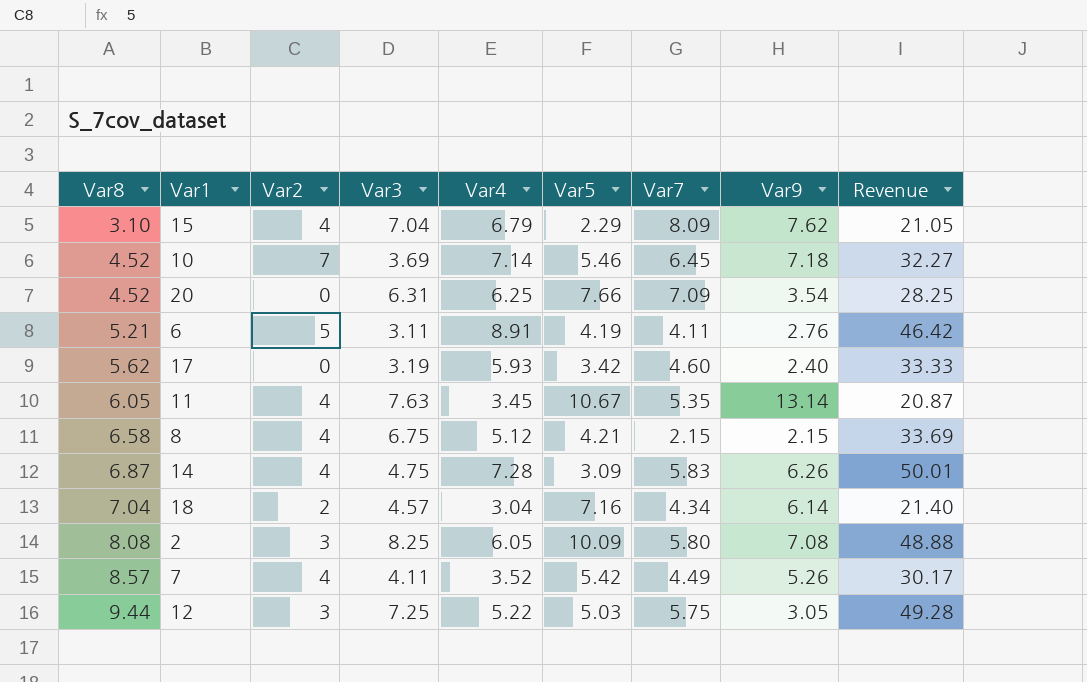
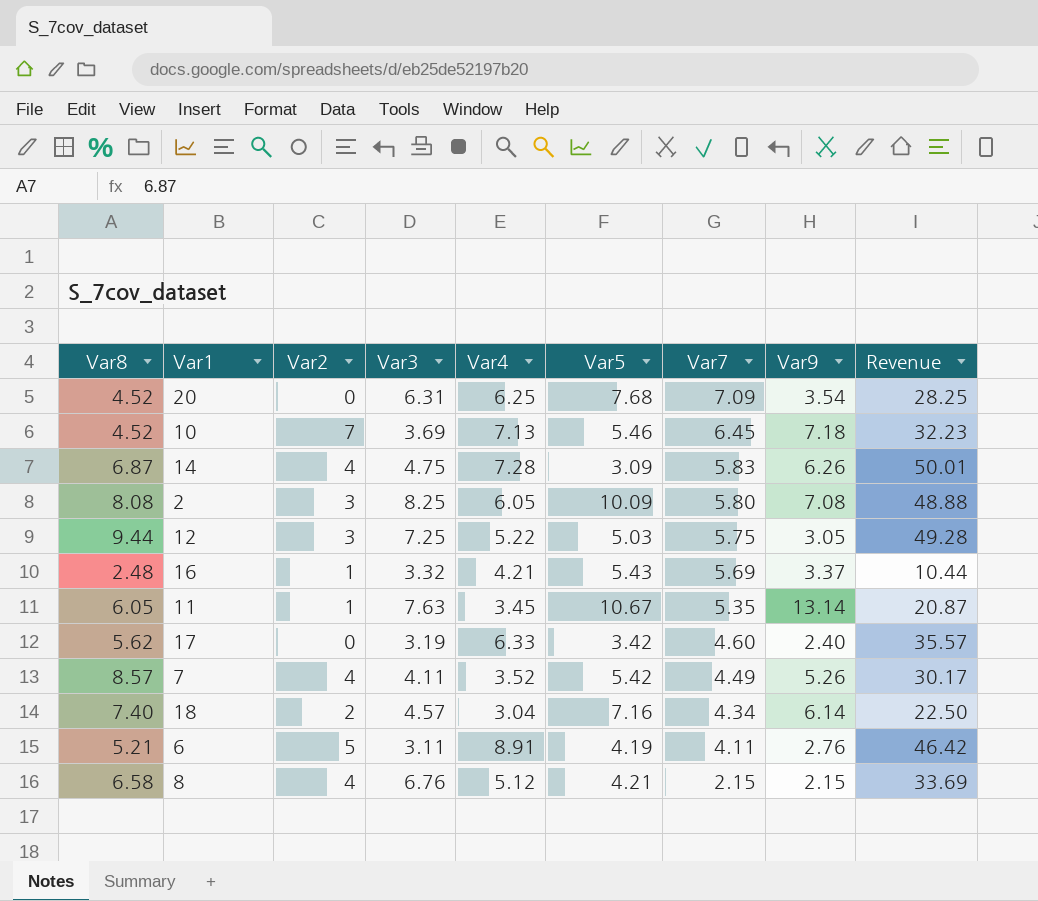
row order: Var8 ascending -> Var7 descending
row 15: 3.10 | 4 | 7.04 | 6.79 | 2.29 | 8.09 | 7.62 | 21.05 -> none
20 | Var5: 7.66 -> 7.68
10 | Var4: 7.14 -> 7.13
10 | Revenue: 32.27 -> 32.23
row 16: none -> 2.48 | 1 | 3.32 | 4.21 | 5.43 | 5.69 | 3.37 | 10.44
11 | Var2: 4 -> 1
17 | Var4: 5.93 -> 6.33
17 | Revenue: 33.33 -> 35.57
18 | Var8: 7.04 -> 7.40
18 | Revenue: 21.40 -> 22.50
8 | Var3: 6.75 -> 6.76

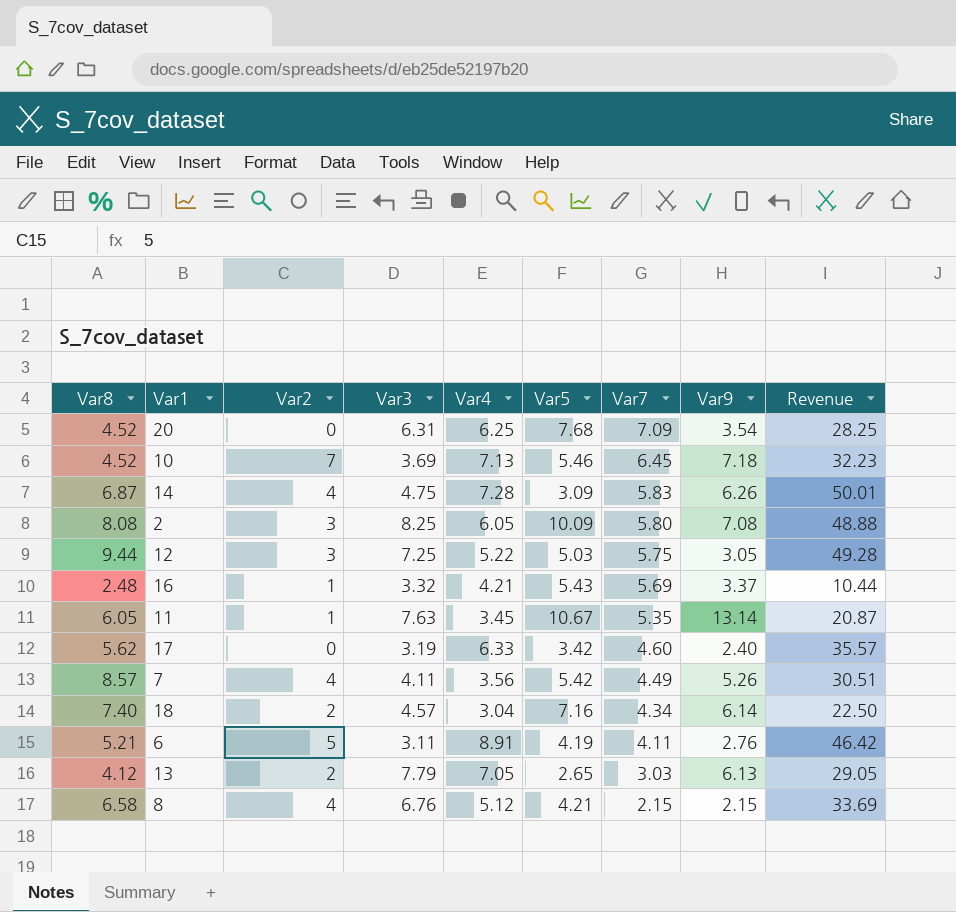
7 | Var4: 3.52 -> 3.56
7 | Revenue: 30.17 -> 30.51
row 13: none -> 4.12 | 2 | 7.79 | 7.05 | 2.65 | 3.03 | 6.13 | 29.05

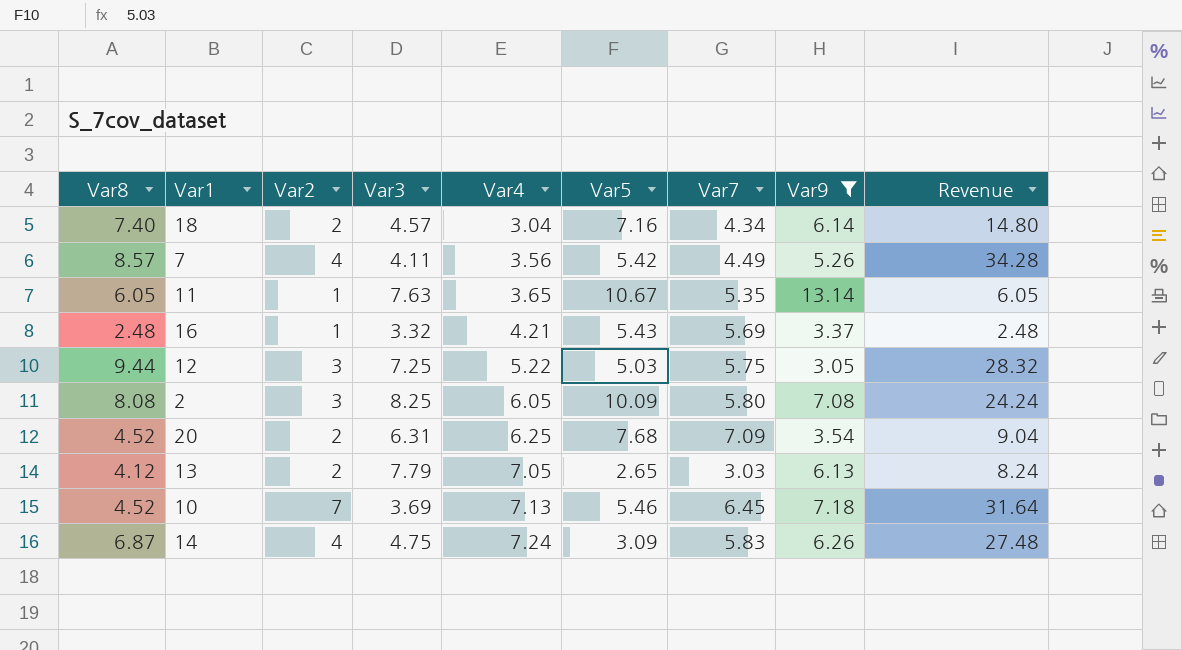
filter: none -> Var9 >= 3.05
row order: Var7 descending -> Var4 ascending
column Revenue | formula: [Var8] * [Var4] -> [Var8] * [Var2]
11 | Var4: 3.45 -> 3.65
20 | Var2: 0 -> 2
14 | Var4: 7.28 -> 7.24

